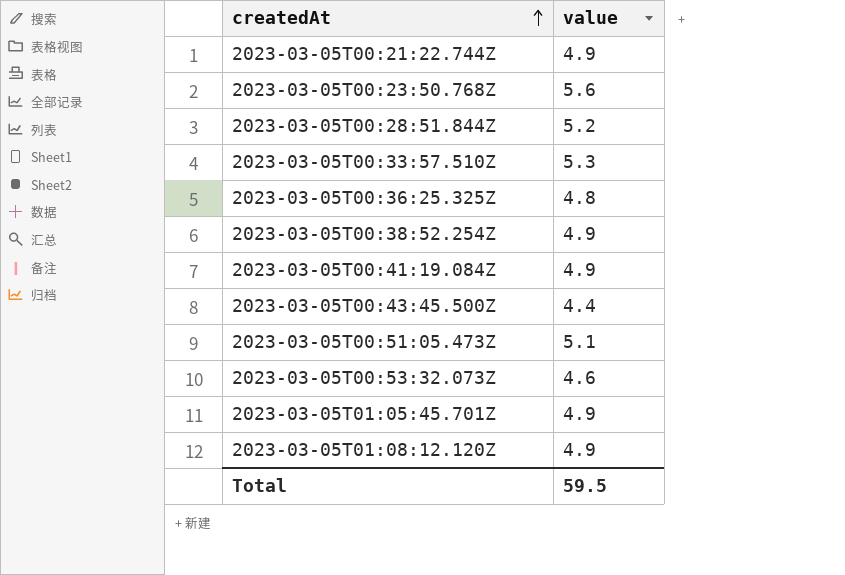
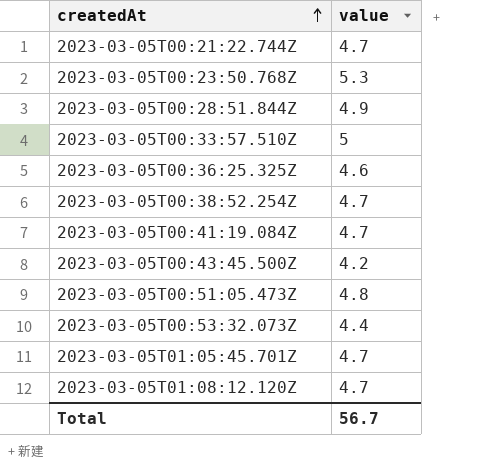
2023-03-05T00:21:22.744Z | value: 4.9 -> 4.7
2023-03-05T00:23:50.768Z | value: 5.6 -> 5.3
2023-03-05T00:28:51.844Z | value: 5.2 -> 4.9
2023-03-05T00:33:57.510Z | value: 5.3 -> 5
2023-03-05T00:36:25.325Z | value: 4.8 -> 4.6
2023-03-05T00:38:52.254Z | value: 4.9 -> 4.7
2023-03-05T00:41:19.084Z | value: 4.9 -> 4.7
2023-03-05T00:43:45.500Z | value: 4.4 -> 4.2
2023-03-05T00:51:05.473Z | value: 5.1 -> 4.8
2023-03-05T00:53:32.073Z | value: 4.6 -> 4.4
2023-03-05T01:05:45.701Z | value: 4.9 -> 4.7
2023-03-05T01:08:12.120Z | value: 4.9 -> 4.7
Total | value: 59.5 -> 56.7

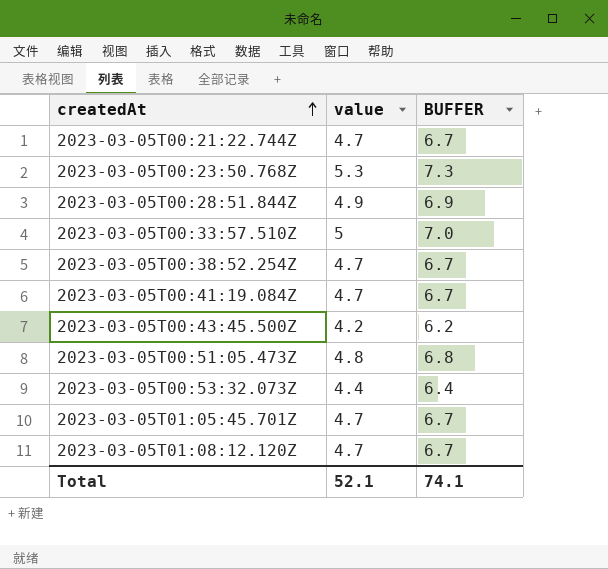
column BUFFER | formula: none -> [value] + 2
row 2023-03-05T00:36:25.325Z: 4.6 -> none
Total | value: 56.7 -> 52.1

